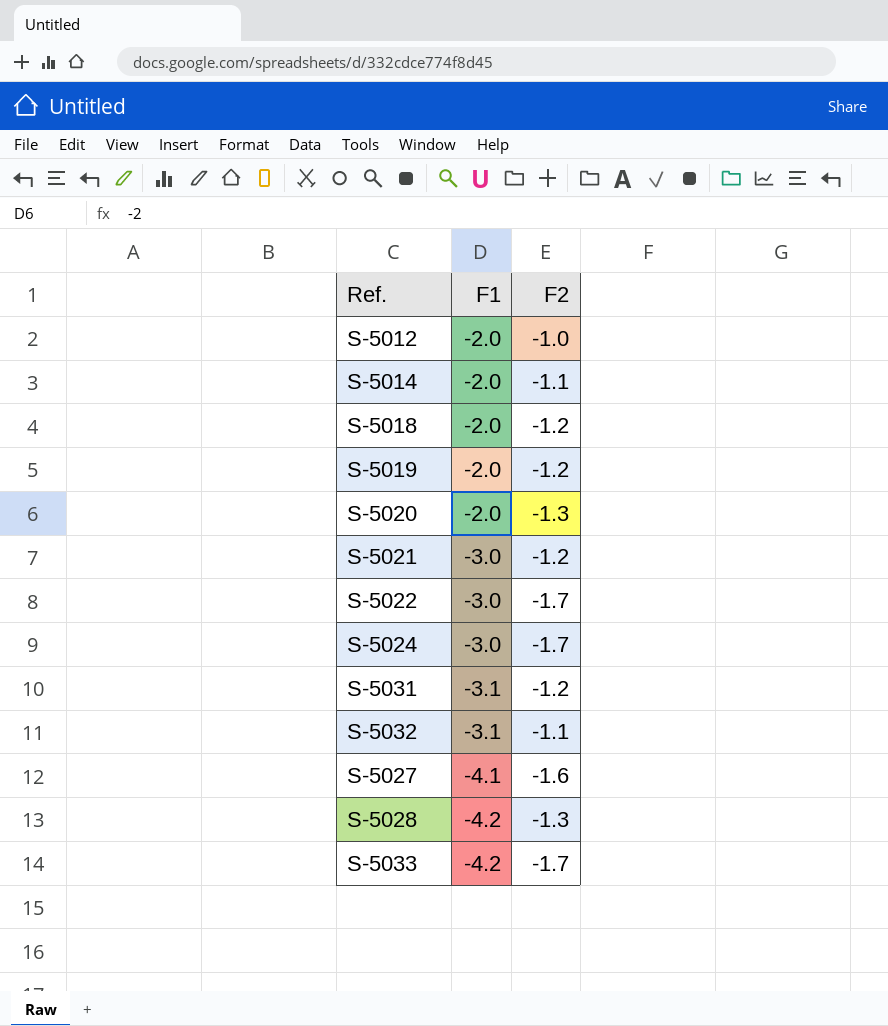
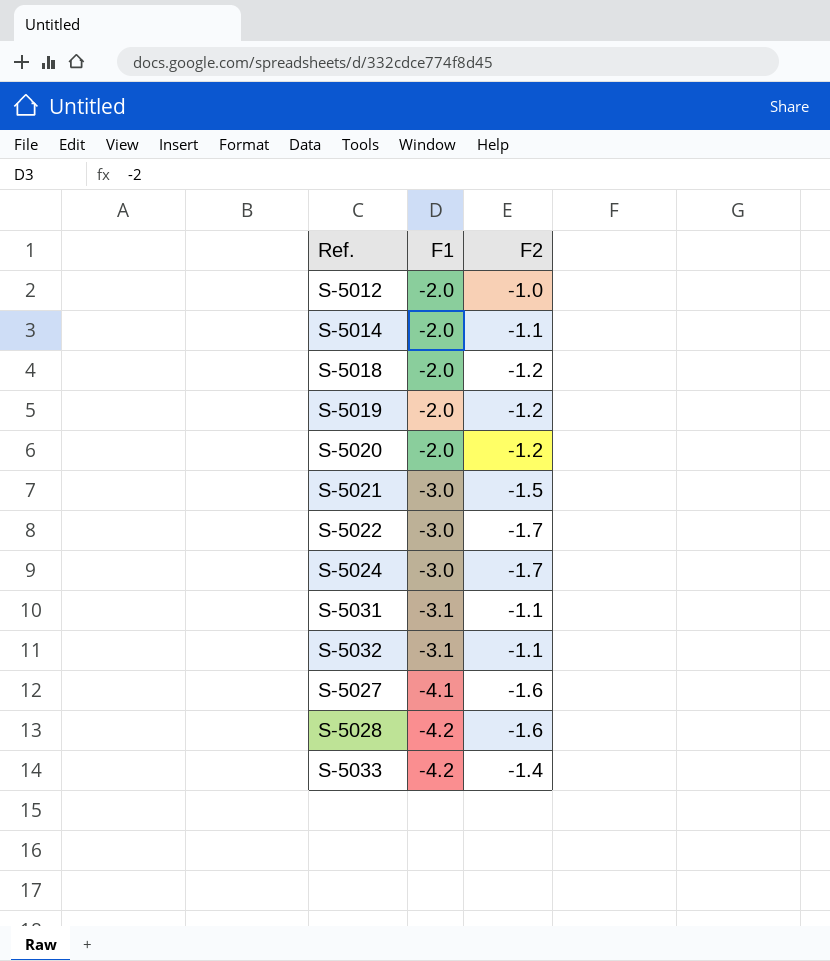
S-5020 | F2: -1.3 -> -1.2
S-5021 | F2: -1.2 -> -1.5
S-5031 | F2: -1.2 -> -1.1
S-5028 | F2: -1.3 -> -1.6
S-5033 | F2: -1.7 -> -1.4

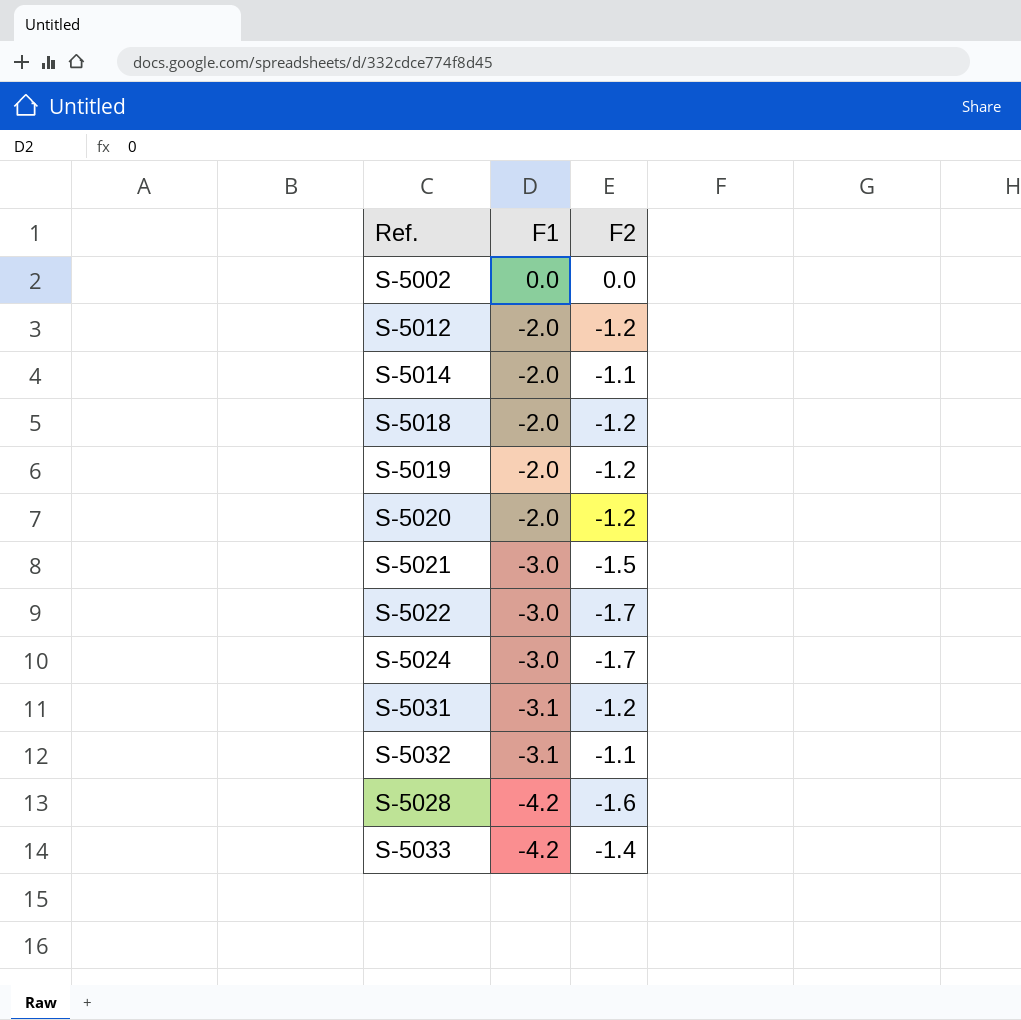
row S-5027: -4.1 | -1.6 -> none
row S-5002: none -> 0.0 | 0.0
S-5012 | F2: -1.0 -> -1.2
S-5031 | F2: -1.1 -> -1.2

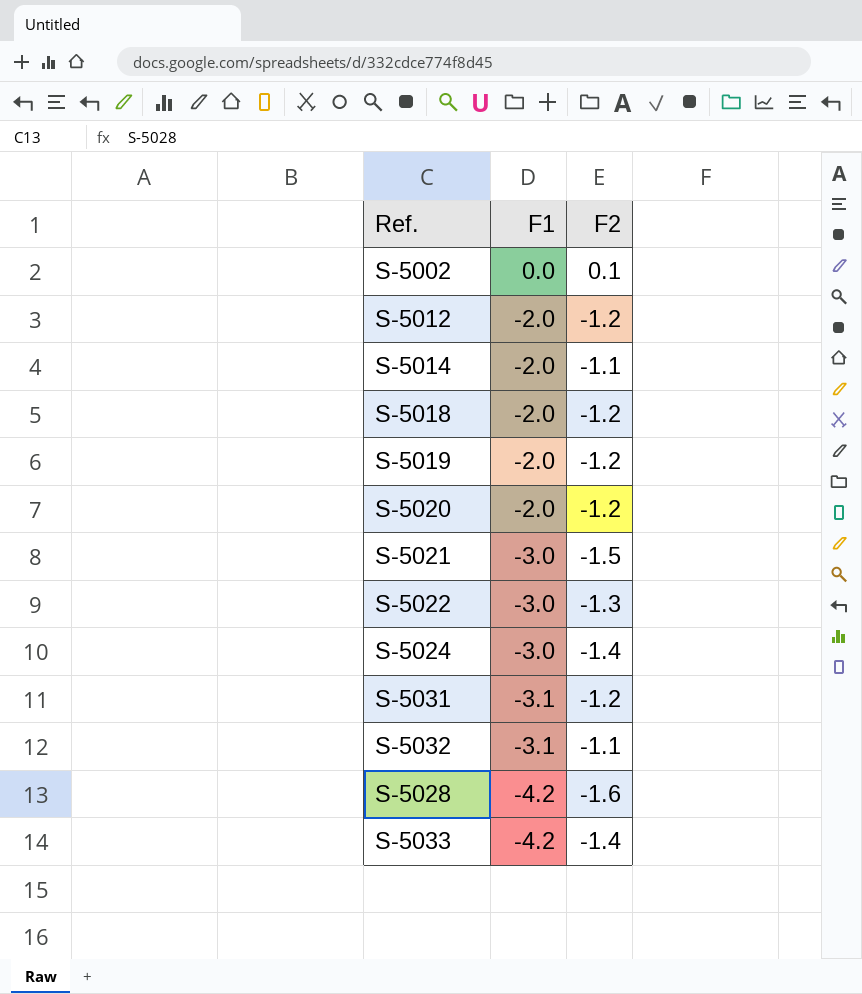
S-5002 | F2: 0.0 -> 0.1
S-5022 | F2: -1.7 -> -1.3
S-5024 | F2: -1.7 -> -1.4

